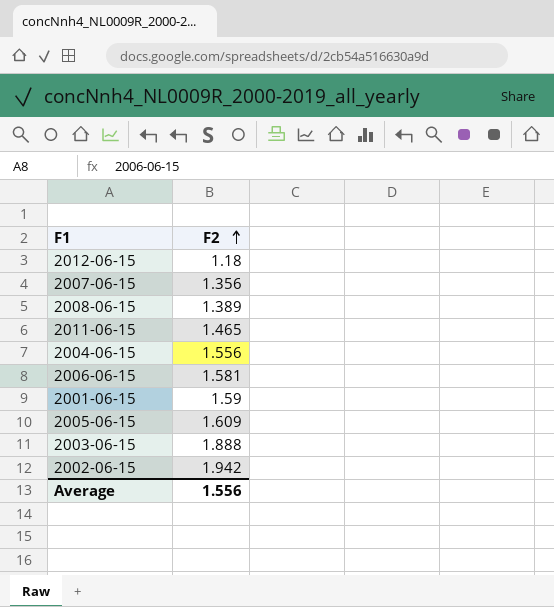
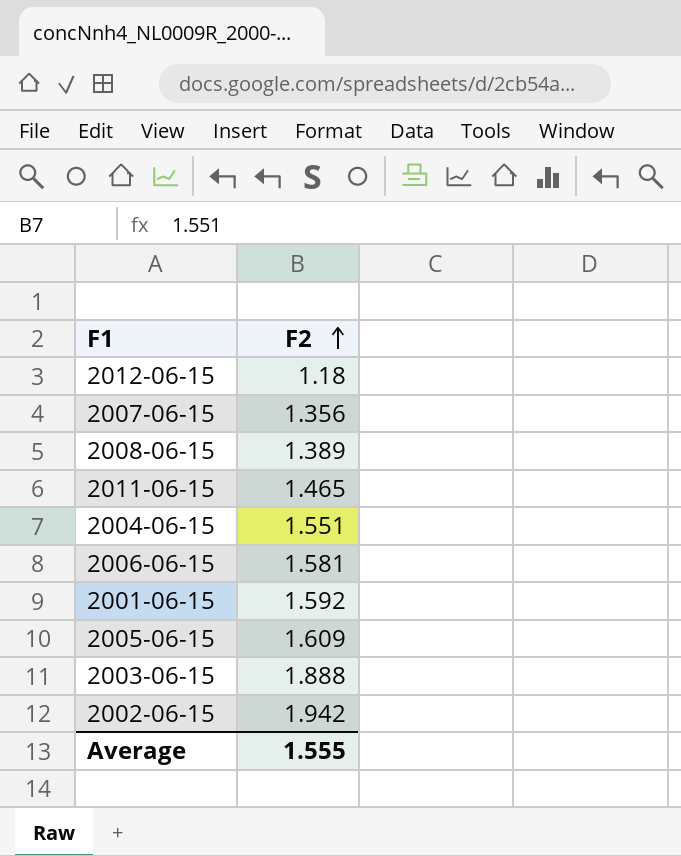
2004-06-15 | F2: 1.556 -> 1.551
2001-06-15 | F2: 1.59 -> 1.592
Average | F2: 1.556 -> 1.555

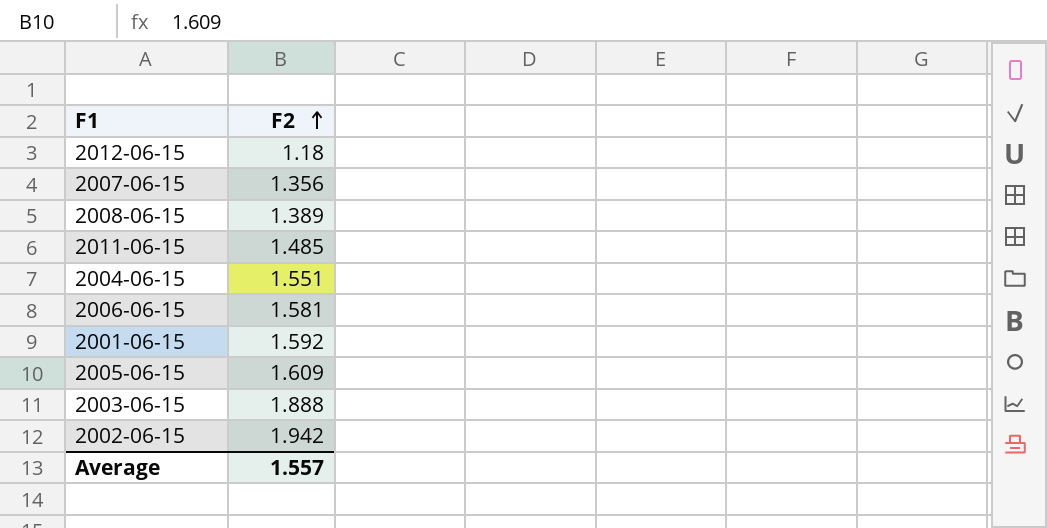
2011-06-15 | F2: 1.465 -> 1.485
Average | F2: 1.555 -> 1.557

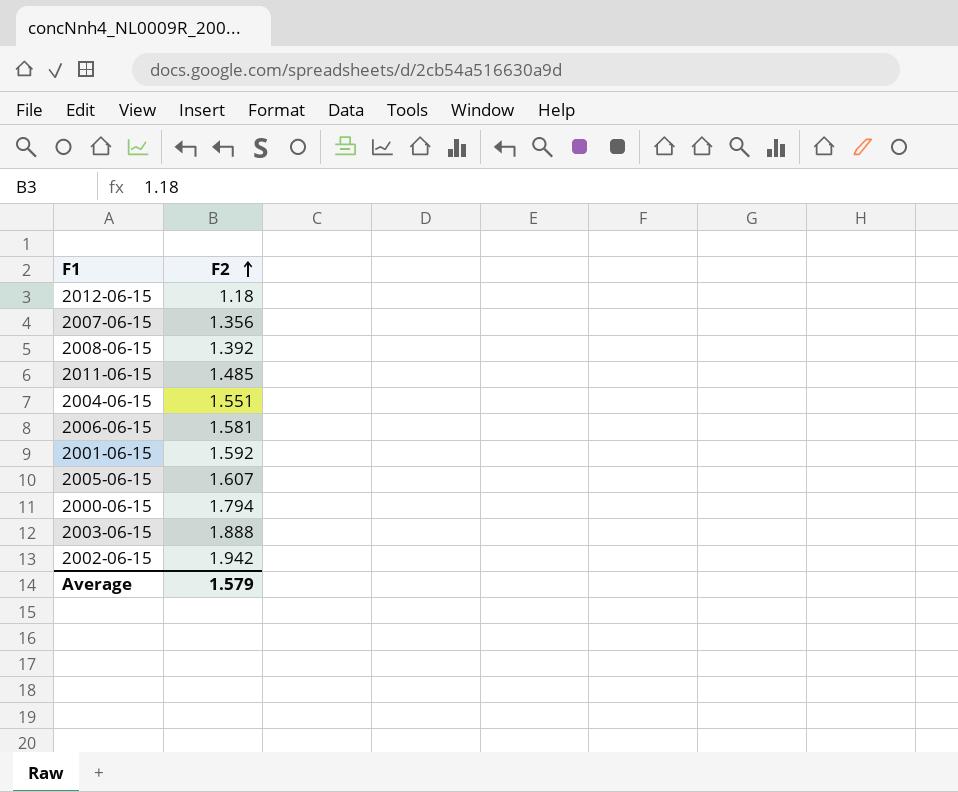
2008-06-15 | F2: 1.389 -> 1.392
2005-06-15 | F2: 1.609 -> 1.607
row 2000-06-15: none -> 1.794
Average | F2: 1.557 -> 1.579

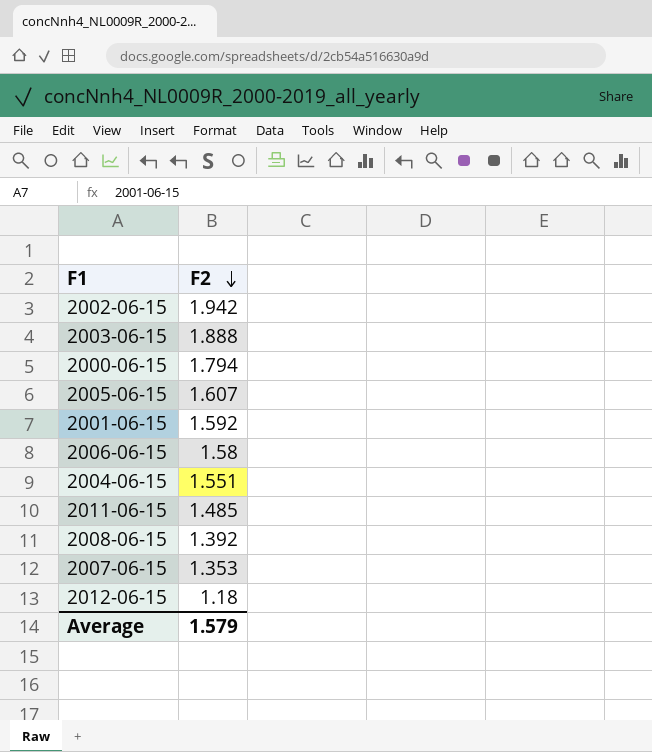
row order: F2 ascending -> F2 descending
2006-06-15 | F2: 1.581 -> 1.58
2007-06-15 | F2: 1.356 -> 1.353

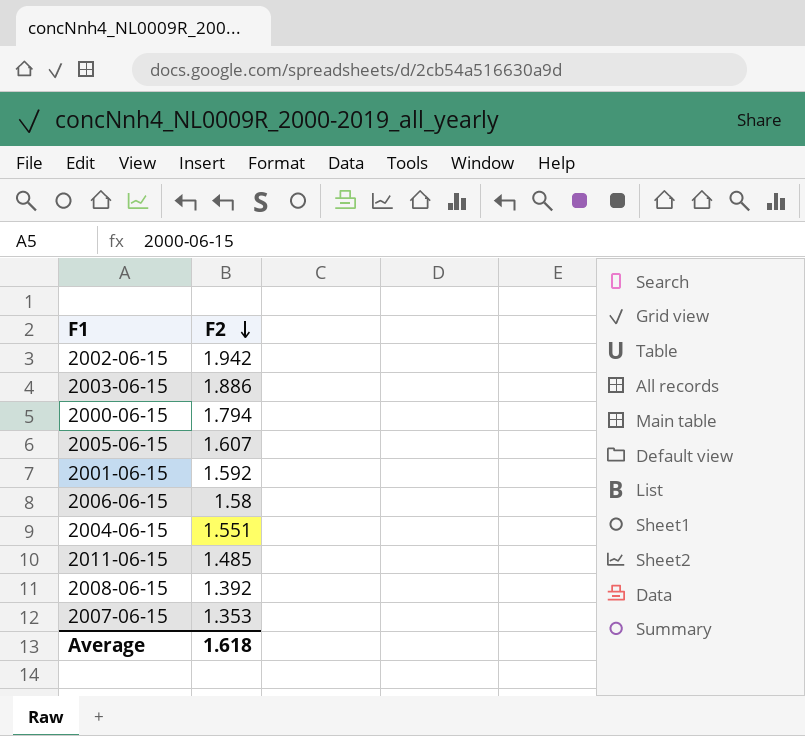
row 2012-06-15: 1.18 -> none
2003-06-15 | F2: 1.888 -> 1.886
Average | F2: 1.579 -> 1.618

